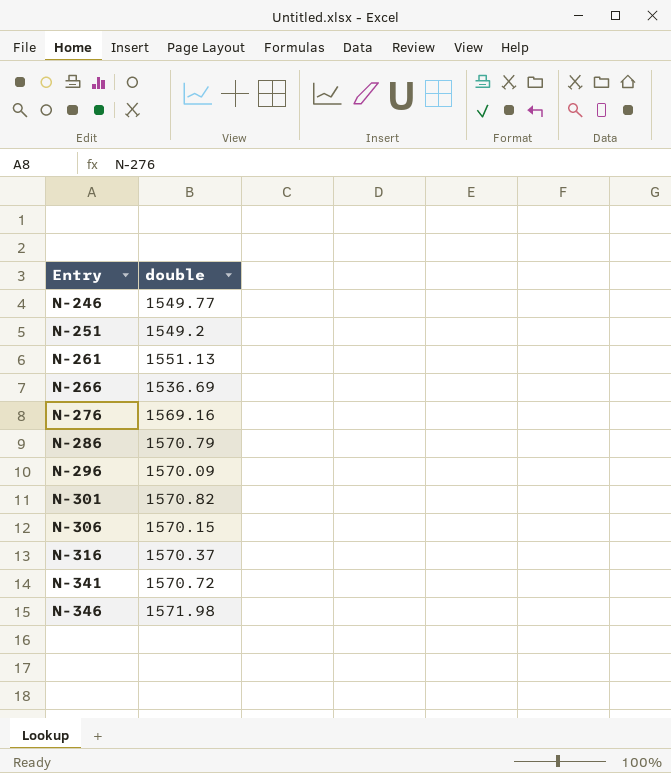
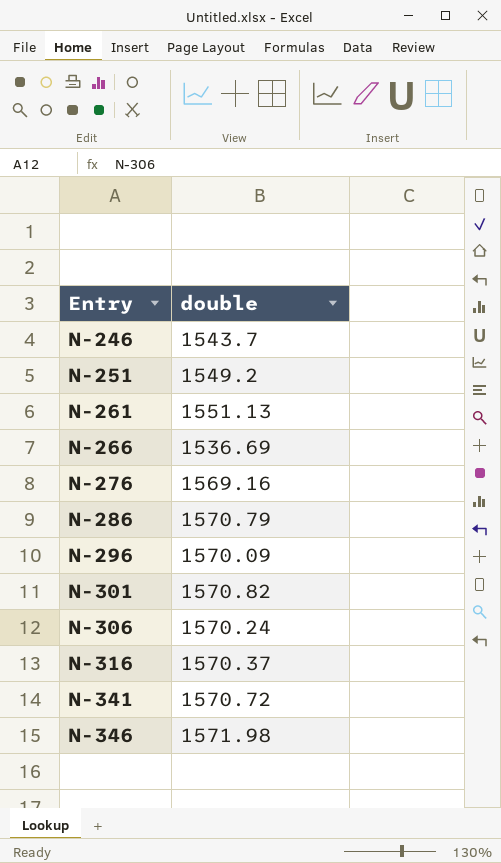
N-246 | double: 1549.77 -> 1543.7
N-306 | double: 1570.15 -> 1570.24

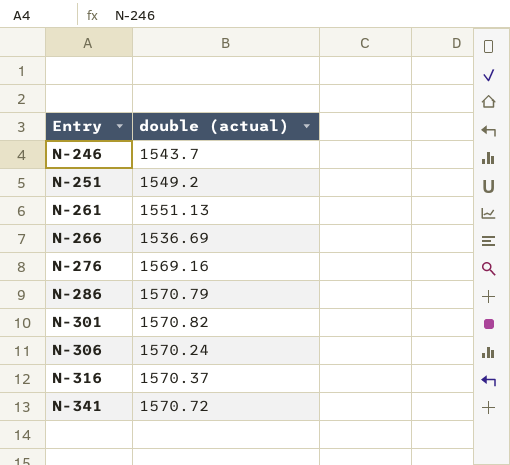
column name: double -> double (actual)
row N-296: 1570.09 -> none
row N-346: 1571.98 -> none

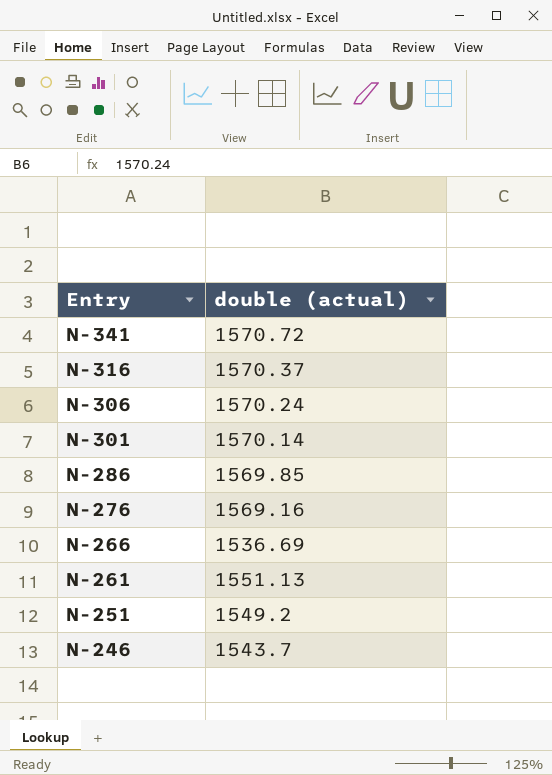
row order: Entry ascending -> Entry descending
N-301 | double (actual): 1570.82 -> 1570.14
N-286 | double (actual): 1570.79 -> 1569.85

